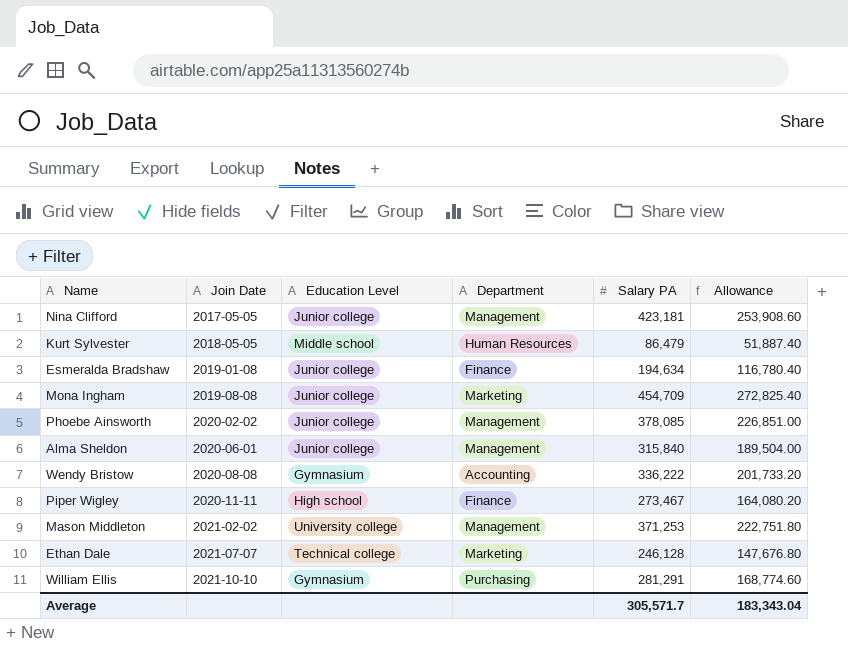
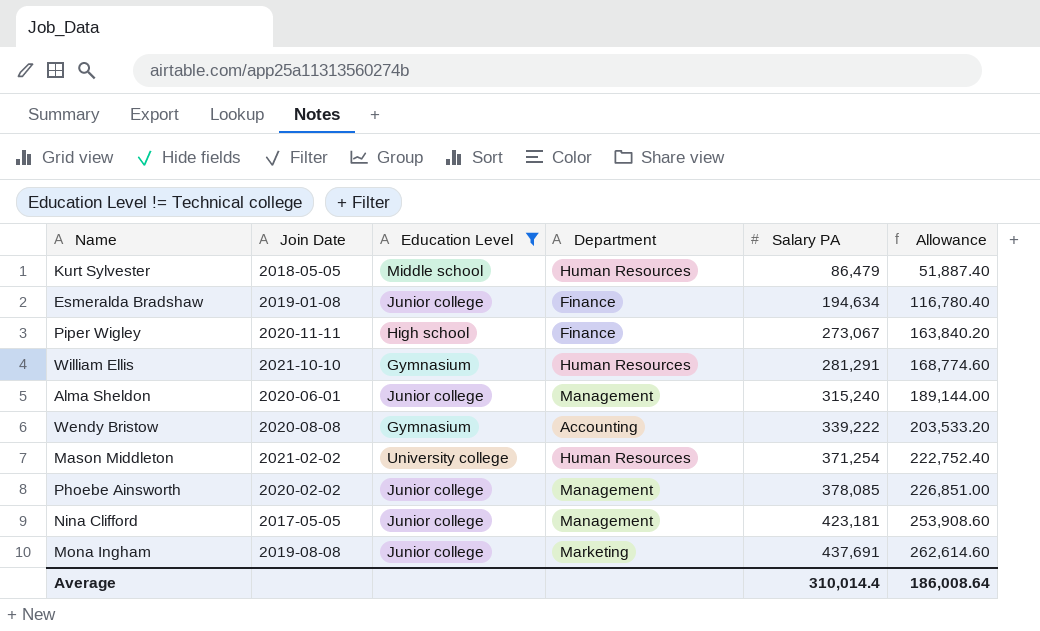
filter: none -> Education Level != Technical college
row order: Join Date ascending -> Salary PA ascending
Piper Wigley | Salary PA: 273,467 -> 273,067
Piper Wigley | Allowance: 164,080.20 -> 163,840.20
William Ellis | Department: Purchasing -> Human Resources
Alma Sheldon | Salary PA: 315,840 -> 315,240
Alma Sheldon | Allowance: 189,504.00 -> 189,144.00
Wendy Bristow | Salary PA: 336,222 -> 339,222
Wendy Bristow | Allowance: 201,733.20 -> 203,533.20
Mason Middleton | Department: Management -> Human Resources
Mason Middleton | Salary PA: 371,253 -> 371,254
Mason Middleton | Allowance: 222,751.80 -> 222,752.40
Mona Ingham | Salary PA: 454,709 -> 437,691
Mona Ingham | Allowance: 272,825.40 -> 262,614.60
Average | Salary PA: 305,571.7 -> 310,014.4
Average | Allowance: 183,343.04 -> 186,008.64

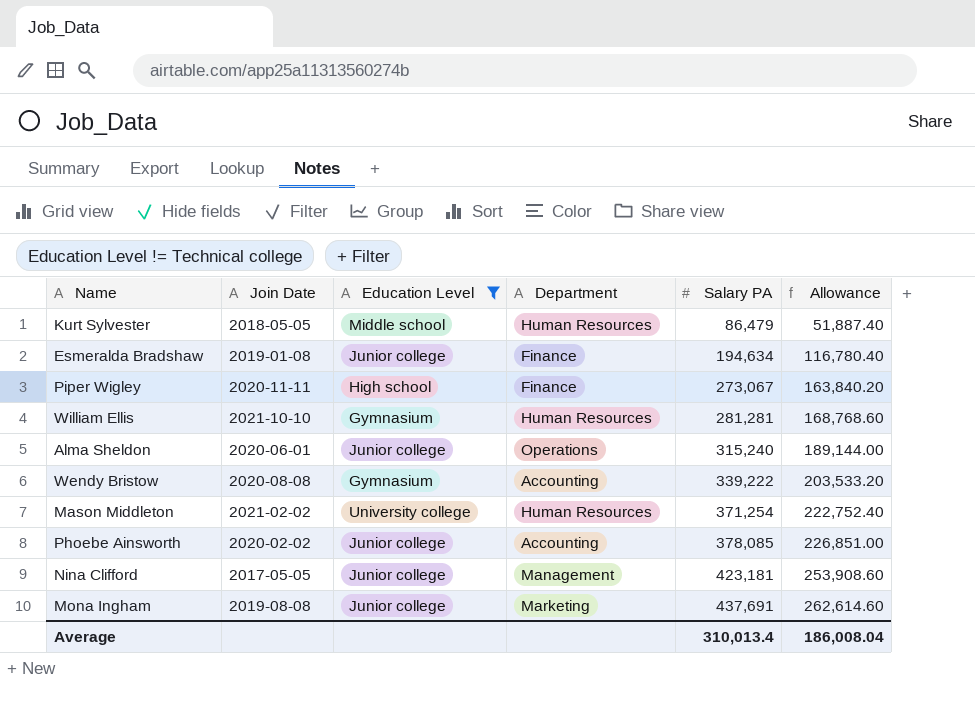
William Ellis | Salary PA: 281,291 -> 281,281
William Ellis | Allowance: 168,774.60 -> 168,768.60
Alma Sheldon | Department: Management -> Operations
Phoebe Ainsworth | Department: Management -> Accounting
Average | Salary PA: 310,014.4 -> 310,013.4
Average | Allowance: 186,008.64 -> 186,008.04

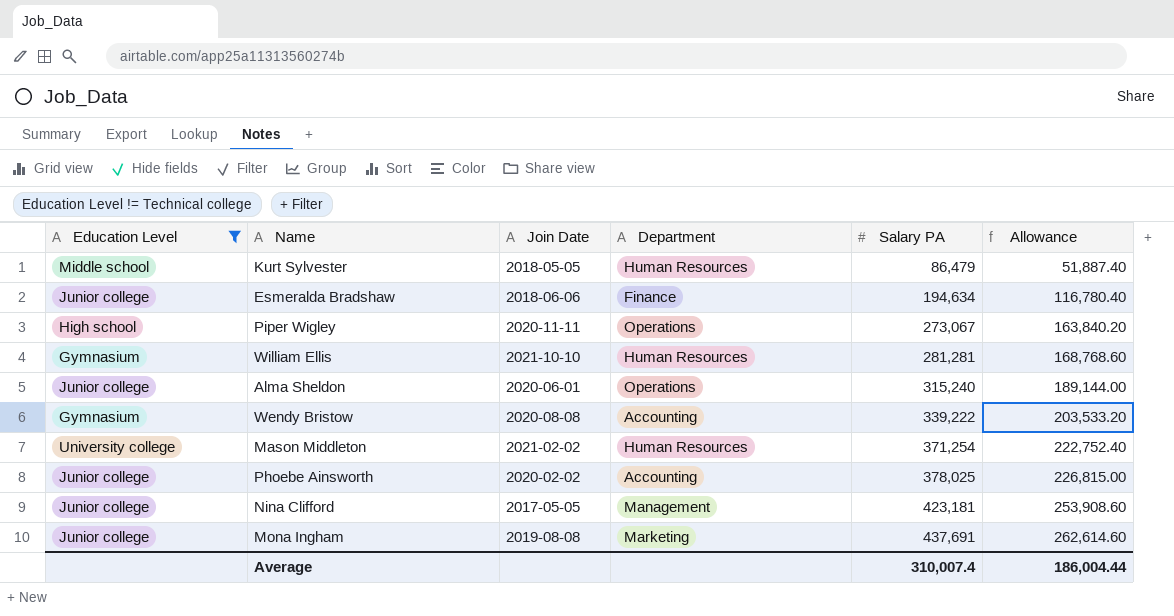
column Education Level | position: 3 -> 1
Esmeralda Bradshaw | Join Date: 2019-01-08 -> 2018-06-06
Piper Wigley | Department: Finance -> Operations
Phoebe Ainsworth | Salary PA: 378,085 -> 378,025
Phoebe Ainsworth | Allowance: 226,851.00 -> 226,815.00
Average | Salary PA: 310,013.4 -> 310,007.4
Average | Allowance: 186,008.04 -> 186,004.44

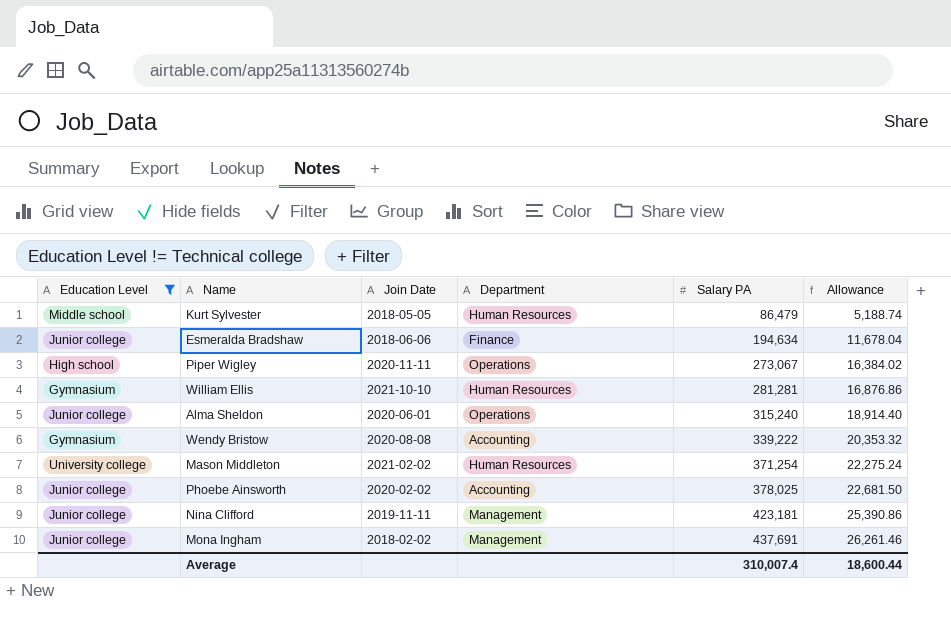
column Allowance | formula: [Salary PA] * 0.6 -> [Salary PA] * 0.06
Nina Clifford | Join Date: 2017-05-05 -> 2019-11-11
Mona Ingham | Join Date: 2019-08-08 -> 2018-02-02
Mona Ingham | Department: Marketing -> Management
Average | Allowance: 186,004.44 -> 18,600.44

